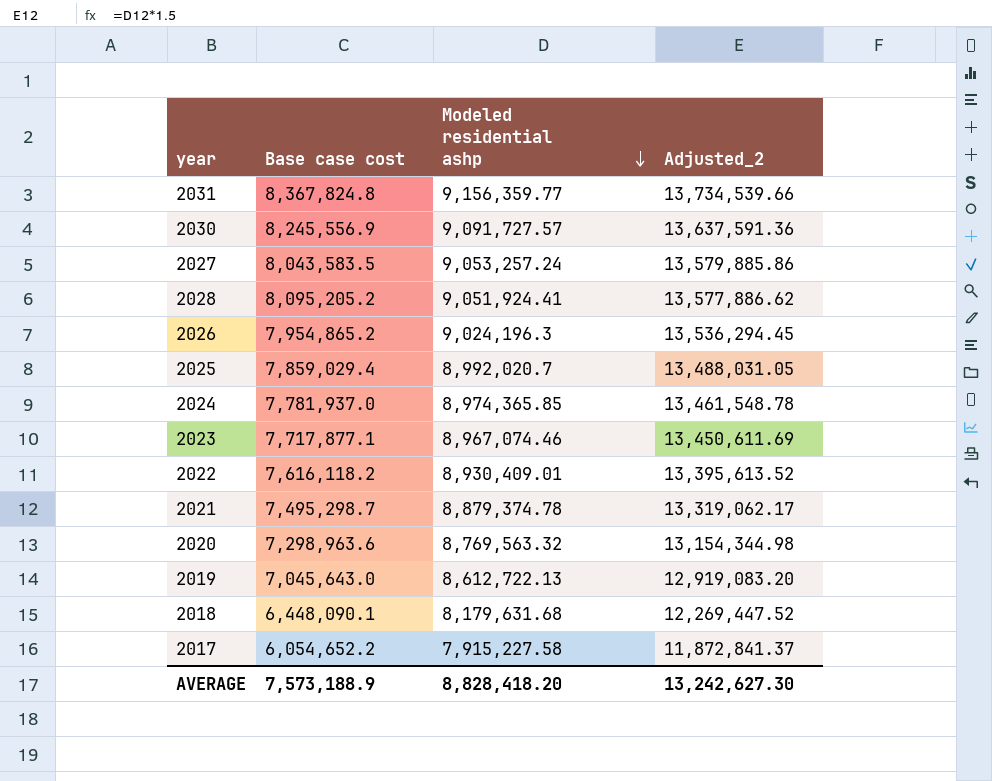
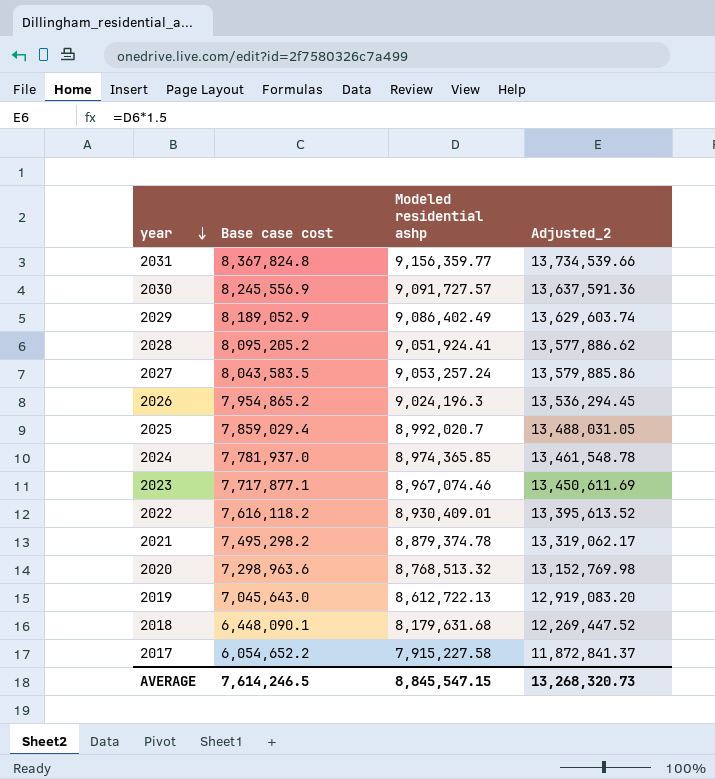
row order: Modeled residential ashp descending -> year descending
row 2029: none -> 8,189,052.9 | 9,086,402.49 | 13,629,603.74
2021 | Base case cost: 7,495,298.7 -> 7,495,298.2
2020 | Modeled residential ashp: 8,769,563.32 -> 8,768,513.32
2020 | Adjusted_2: 13,154,344.98 -> 13,152,769.98
AVERAGE | Base case cost: 7,573,188.9 -> 7,614,246.5
AVERAGE | Modeled residential ashp: 8,828,418.20 -> 8,845,547.15
AVERAGE | Adjusted_2: 13,242,627.30 -> 13,268,320.73

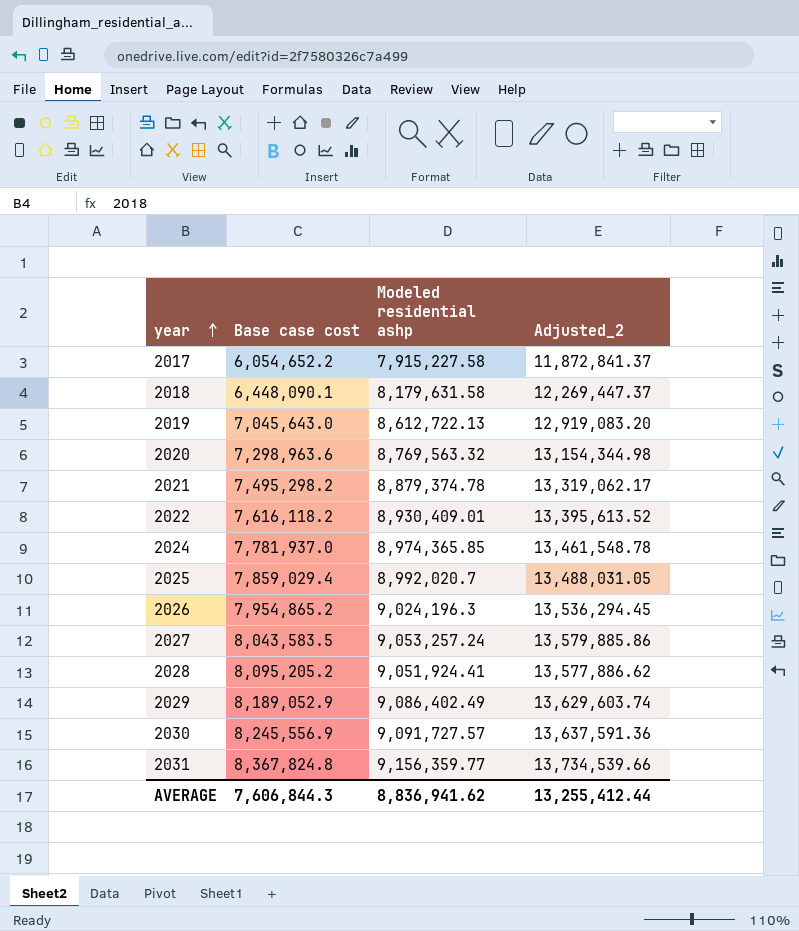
row order: year descending -> year ascending
row 2023: 7,717,877.1 | 8,967,074.46 | 13,450,611.69 -> none
2018 | Modeled residential ashp: 8,179,631.68 -> 8,179,631.58
2018 | Adjusted_2: 12,269,447.52 -> 12,269,447.37
2020 | Modeled residential ashp: 8,768,513.32 -> 8,769,563.32
2020 | Adjusted_2: 13,152,769.98 -> 13,154,344.98
AVERAGE | Base case cost: 7,614,246.5 -> 7,606,844.3
AVERAGE | Modeled residential ashp: 8,845,547.15 -> 8,836,941.62
AVERAGE | Adjusted_2: 13,268,320.73 -> 13,255,412.44

